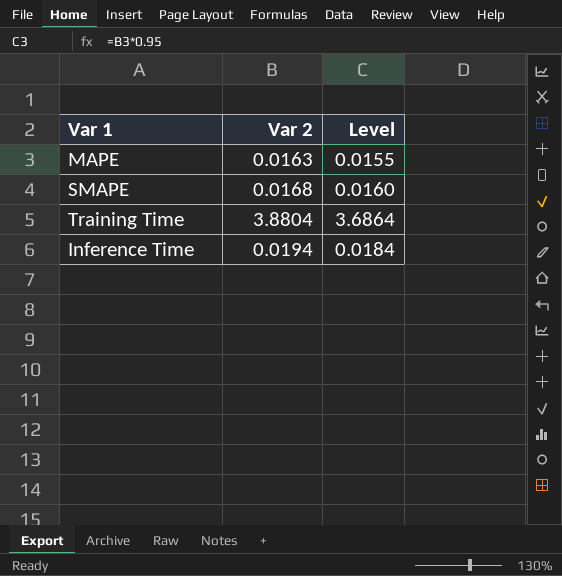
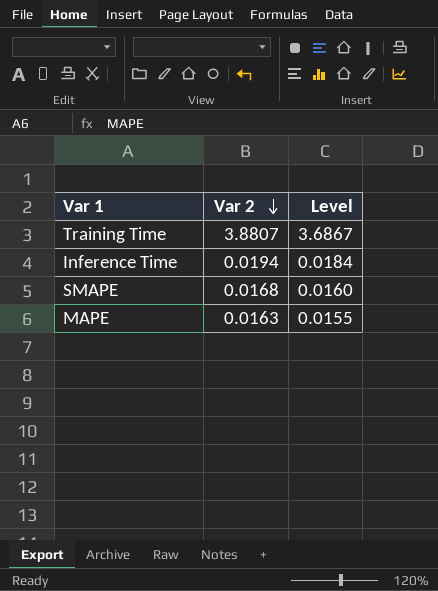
row order: none -> Var 2 descending
Training Time | Var 2: 3.8804 -> 3.8807
Training Time | Level: 3.6864 -> 3.6867

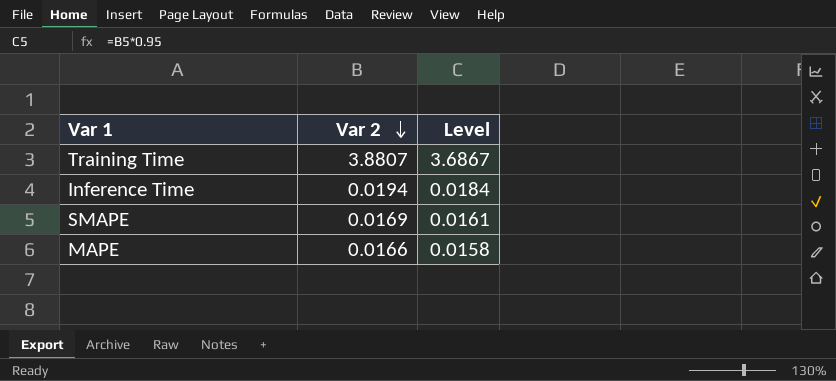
SMAPE | Var 2: 0.0168 -> 0.0169
SMAPE | Level: 0.0160 -> 0.0161
MAPE | Var 2: 0.0163 -> 0.0166
MAPE | Level: 0.0155 -> 0.0158

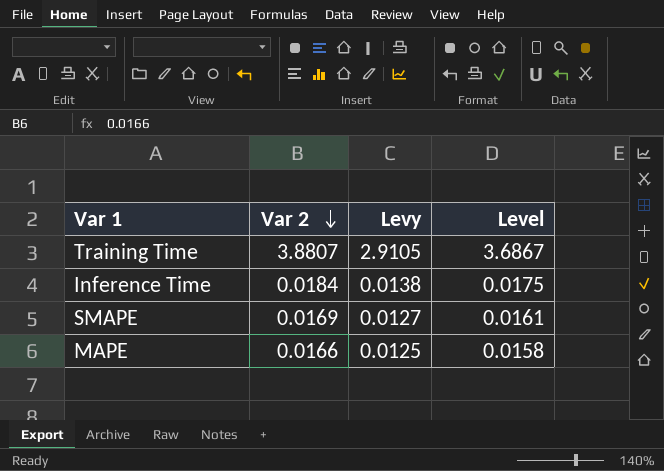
column Levy | formula: none -> [Var 2] * 0.75
Inference Time | Var 2: 0.0194 -> 0.0184
Inference Time | Level: 0.0184 -> 0.0175

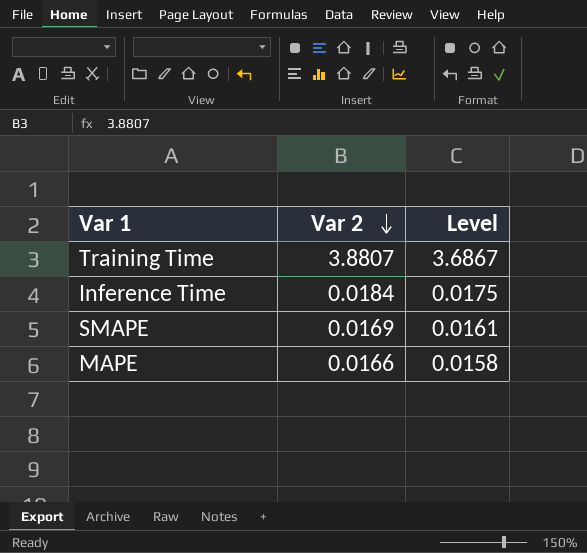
column Levy | formula: [Var 2] * 0.75 -> none

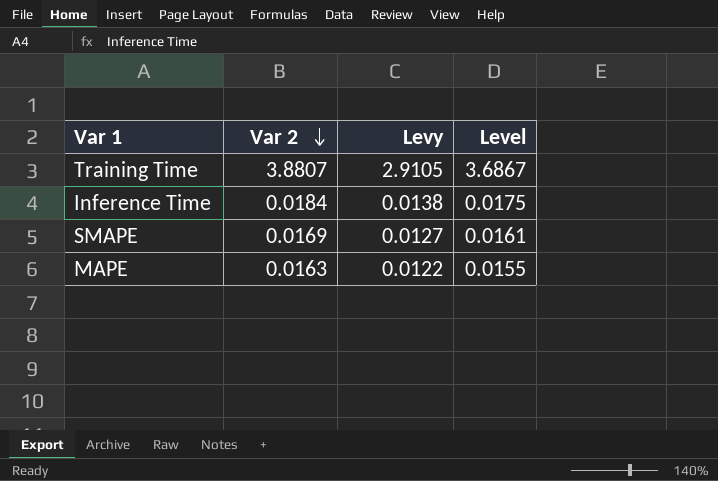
column Levy | formula: none -> [Var 2] * 0.75
MAPE | Var 2: 0.0166 -> 0.0163
MAPE | Level: 0.0158 -> 0.0155

